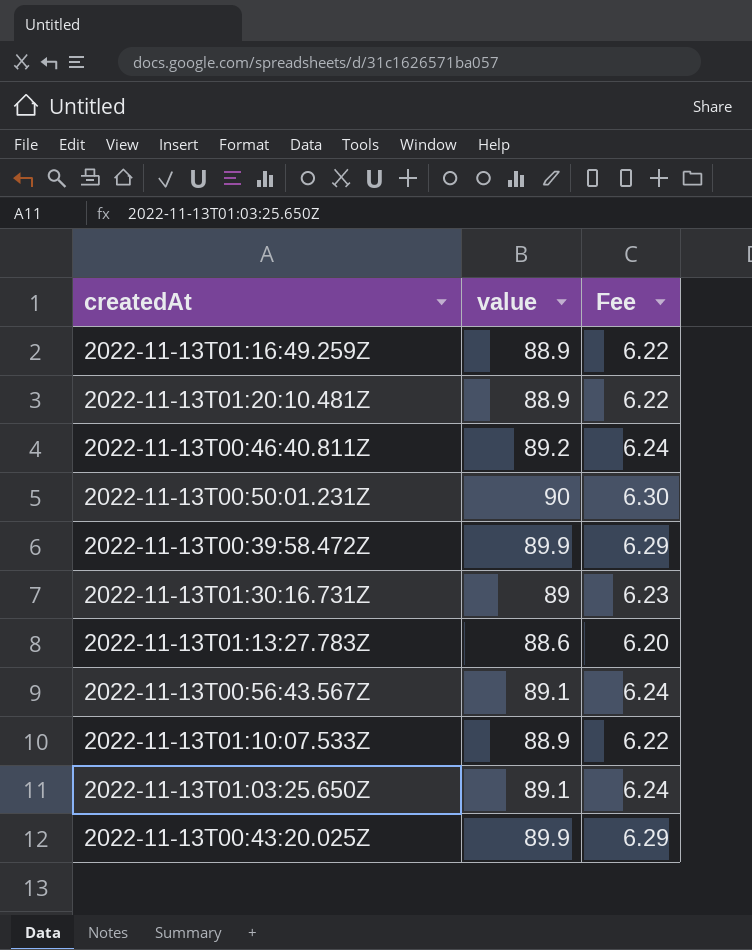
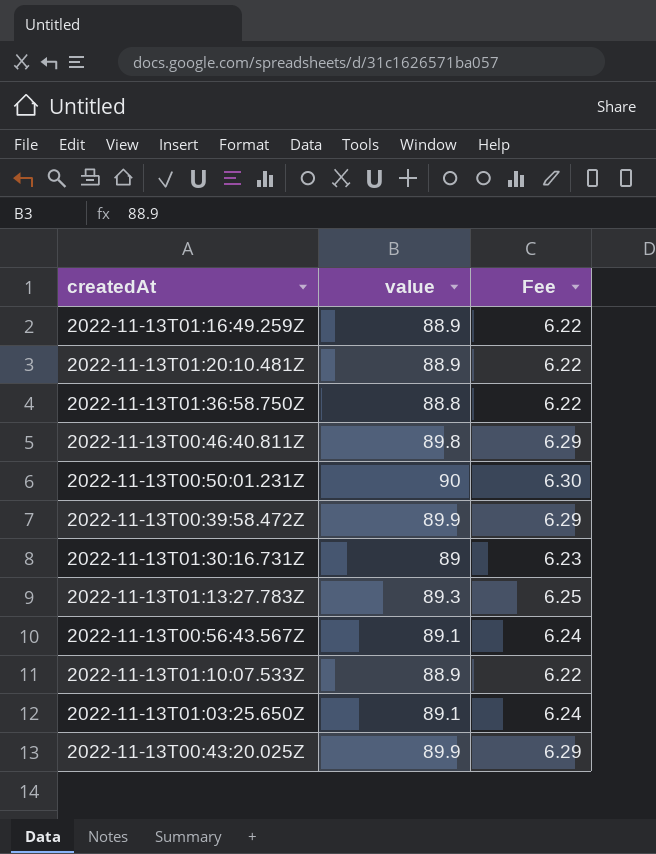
row 2022-11-13T01:36:58.750Z: none -> 88.8 | 6.22
2022-11-13T00:46:40.811Z | value: 89.2 -> 89.8
2022-11-13T00:46:40.811Z | Fee: 6.24 -> 6.29
2022-11-13T01:13:27.783Z | value: 88.6 -> 89.3
2022-11-13T01:13:27.783Z | Fee: 6.20 -> 6.25

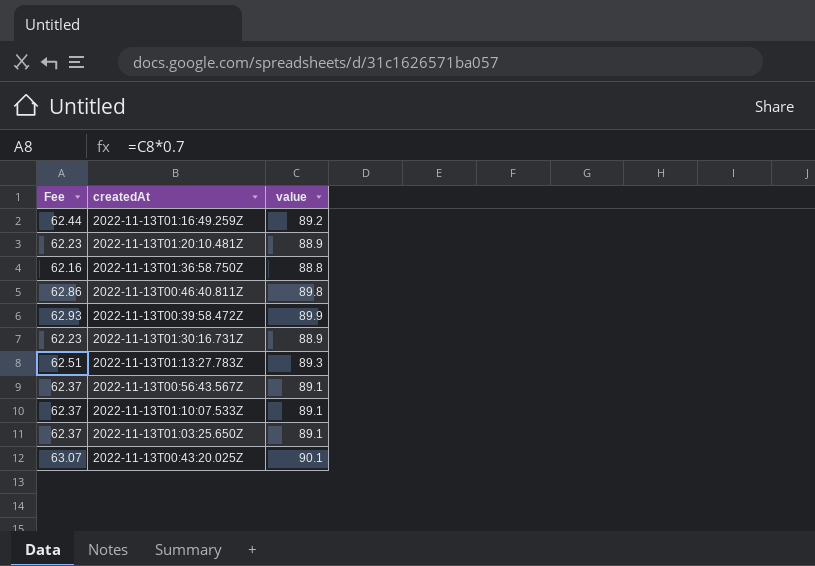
column Fee | formula: [value] * 0.07 -> [value] * 0.7
column Fee | position: 3 -> 1
row 2022-11-13T00:50:01.231Z: 90 | 6.30 -> none
2022-11-13T01:16:49.259Z | value: 88.9 -> 89.2
2022-11-13T01:30:16.731Z | value: 89 -> 88.9
2022-11-13T01:10:07.533Z | value: 88.9 -> 89.1
2022-11-13T00:43:20.025Z | value: 89.9 -> 90.1

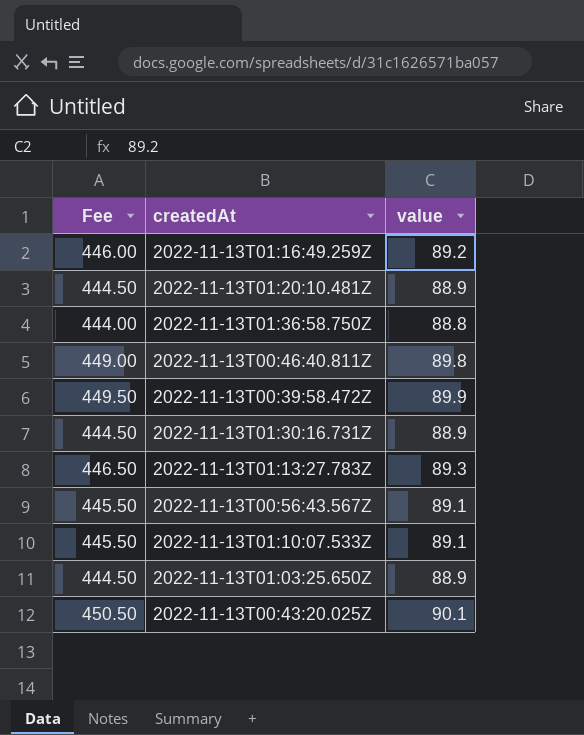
column Fee | formula: [value] * 0.7 -> [value] * 5
2022-11-13T01:03:25.650Z | value: 89.1 -> 88.9

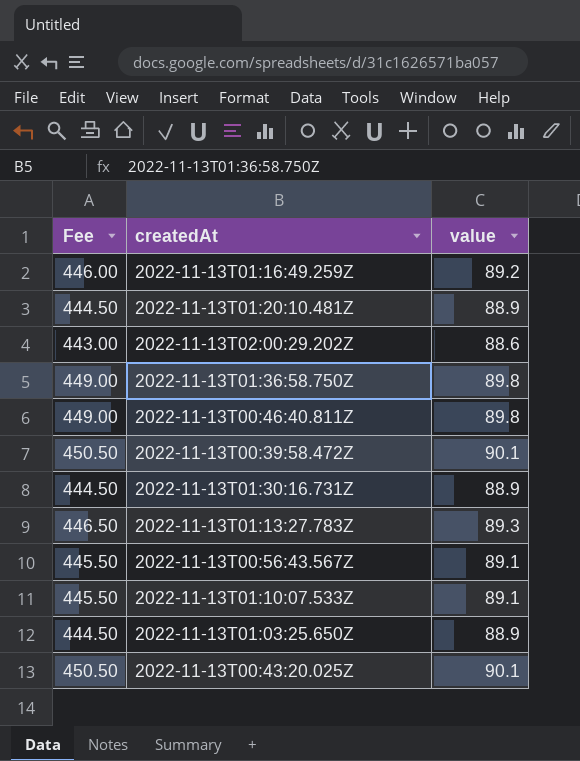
row 2022-11-13T02:00:29.202Z: none -> 443.00 | 88.6
2022-11-13T01:36:58.750Z | Fee: 444.00 -> 449.00
2022-11-13T01:36:58.750Z | value: 88.8 -> 89.8
2022-11-13T00:39:58.472Z | Fee: 449.50 -> 450.50
2022-11-13T00:39:58.472Z | value: 89.9 -> 90.1

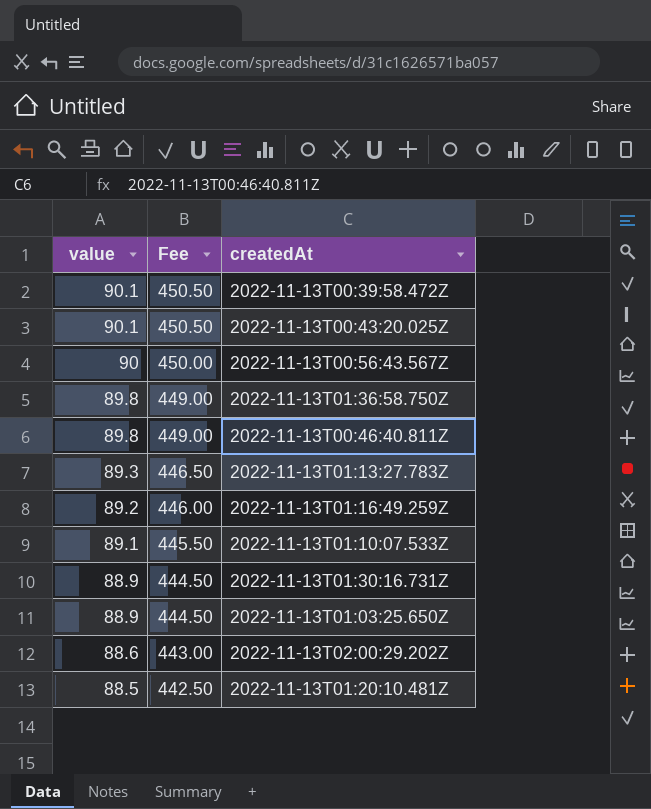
row order: none -> value descending
column value | position: 3 -> 1
2022-11-13T00:56:43.567Z | value: 89.1 -> 90
2022-11-13T00:56:43.567Z | Fee: 445.50 -> 450.00
2022-11-13T01:20:10.481Z | value: 88.9 -> 88.5
2022-11-13T01:20:10.481Z | Fee: 444.50 -> 442.50

